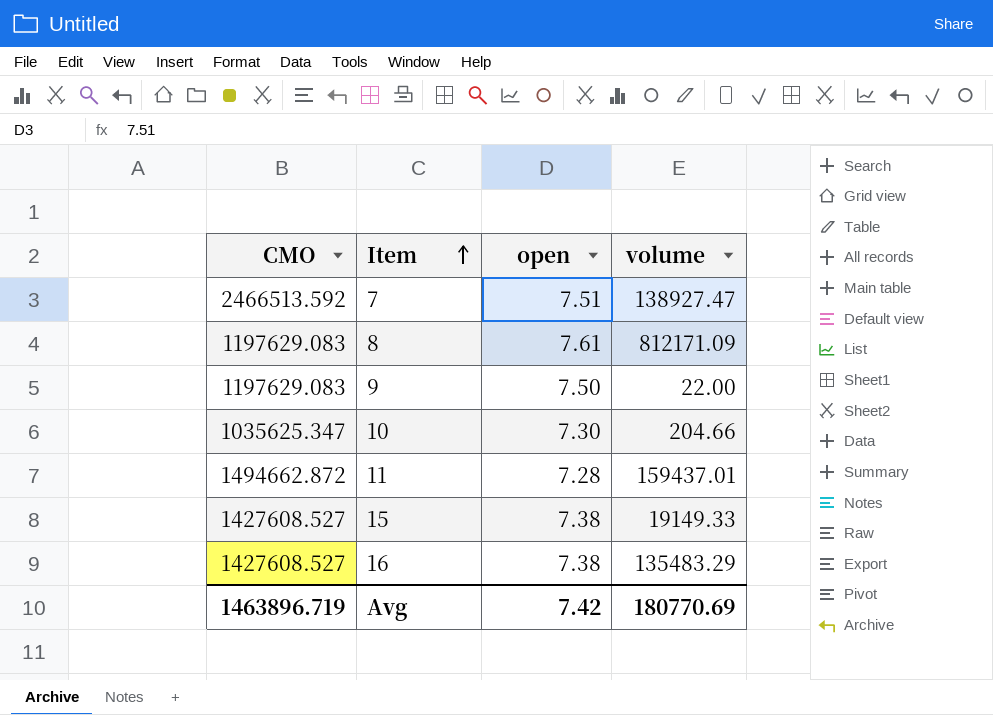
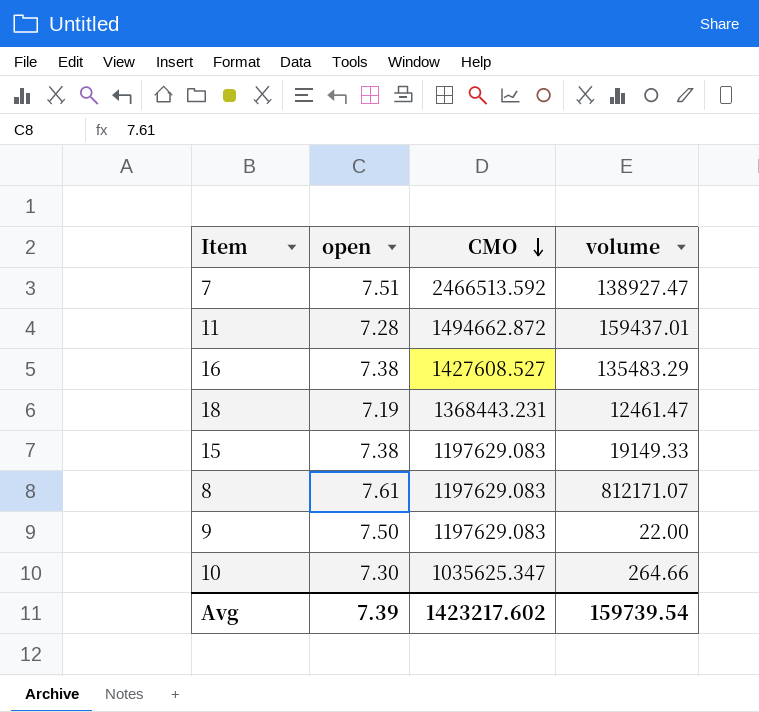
row order: Item ascending -> CMO descending
column CMO | position: 1 -> 3
row 18: none -> 7.19 | 1368443.231 | 12461.47
15 | CMO: 1427608.527 -> 1197629.083
8 | volume: 812171.09 -> 812171.07
10 | volume: 204.66 -> 264.66
Avg | open: 7.42 -> 7.39
Avg | CMO: 1463896.719 -> 1423217.602
Avg | volume: 180770.69 -> 159739.54

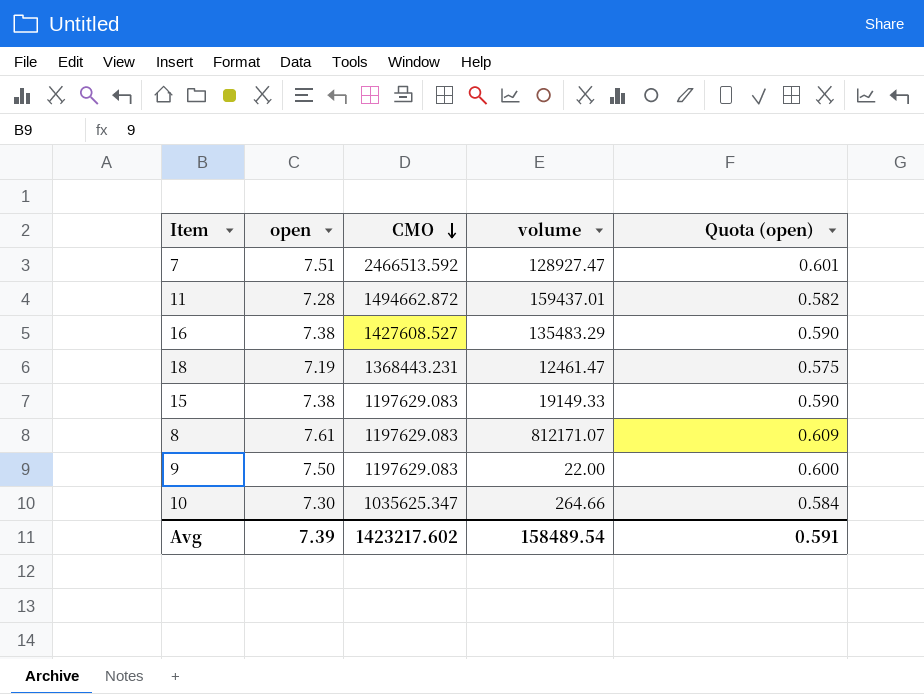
column Quota (open) | formula: none -> [open] * 0.08
7 | volume: 138927.47 -> 128927.47
Avg | volume: 159739.54 -> 158489.54

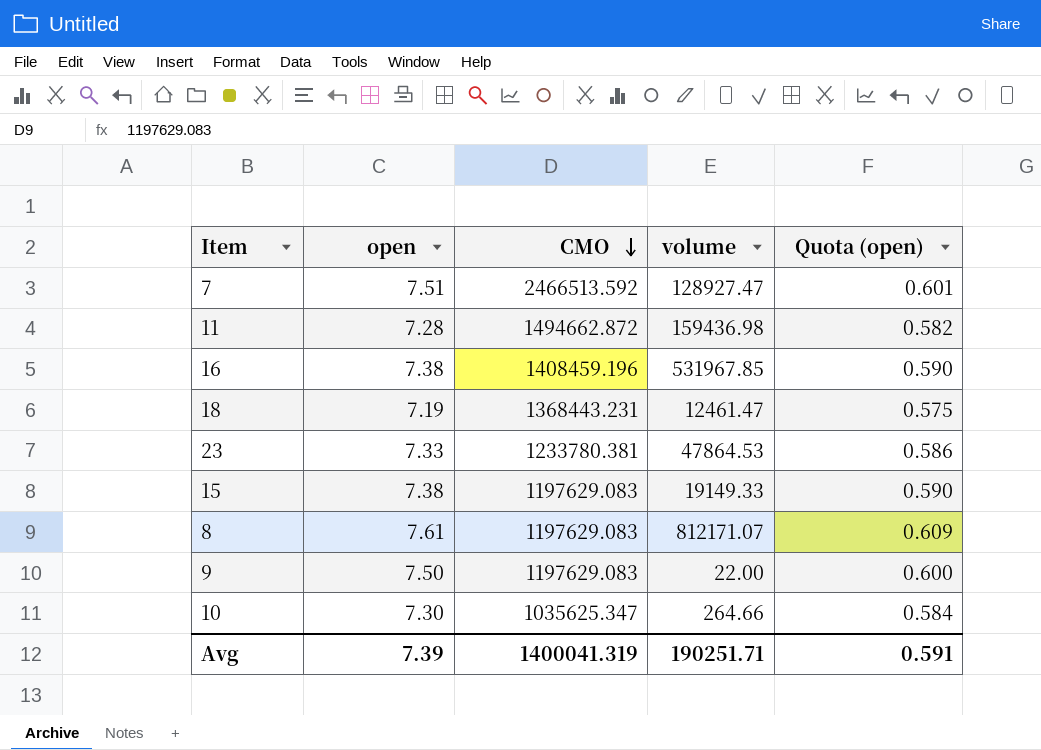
11 | volume: 159437.01 -> 159436.98
16 | CMO: 1427608.527 -> 1408459.196
16 | volume: 135483.29 -> 531967.85
row 23: none -> 7.33 | 1233780.381 | 47864.53 | 0.586
Avg | CMO: 1423217.602 -> 1400041.319
Avg | volume: 158489.54 -> 190251.71

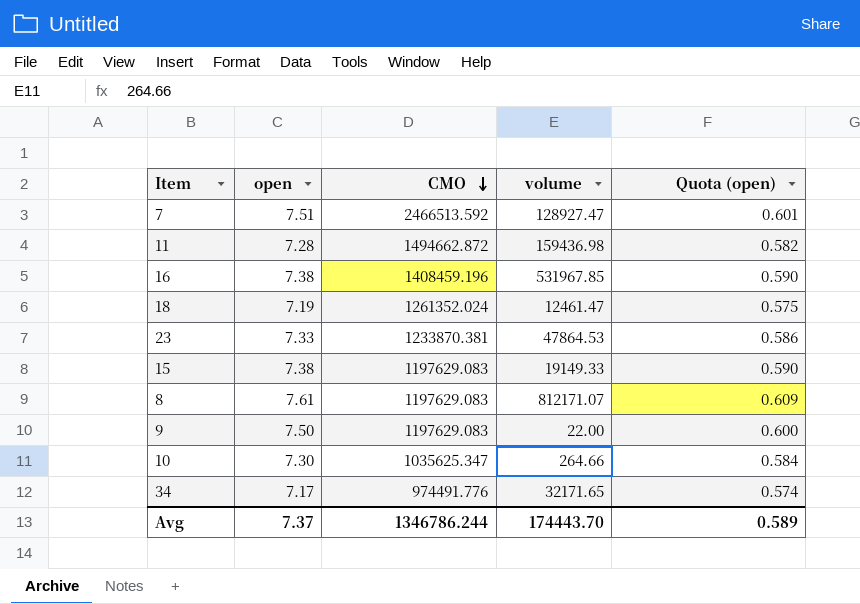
18 | CMO: 1368443.231 -> 1261352.024
23 | CMO: 1233780.381 -> 1233870.381
row 34: none -> 7.17 | 974491.776 | 32171.65 | 0.574
Avg | open: 7.39 -> 7.37
Avg | CMO: 1400041.319 -> 1346786.244
Avg | volume: 190251.71 -> 174443.70
Avg | Quota (open): 0.591 -> 0.589

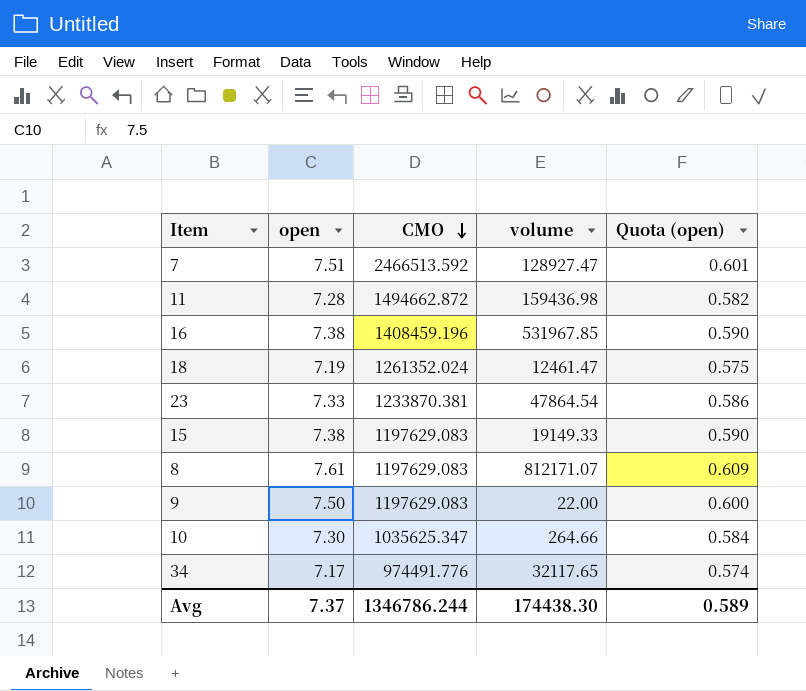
23 | volume: 47864.53 -> 47864.54
34 | volume: 32171.65 -> 32117.65
Avg | volume: 174443.70 -> 174438.30

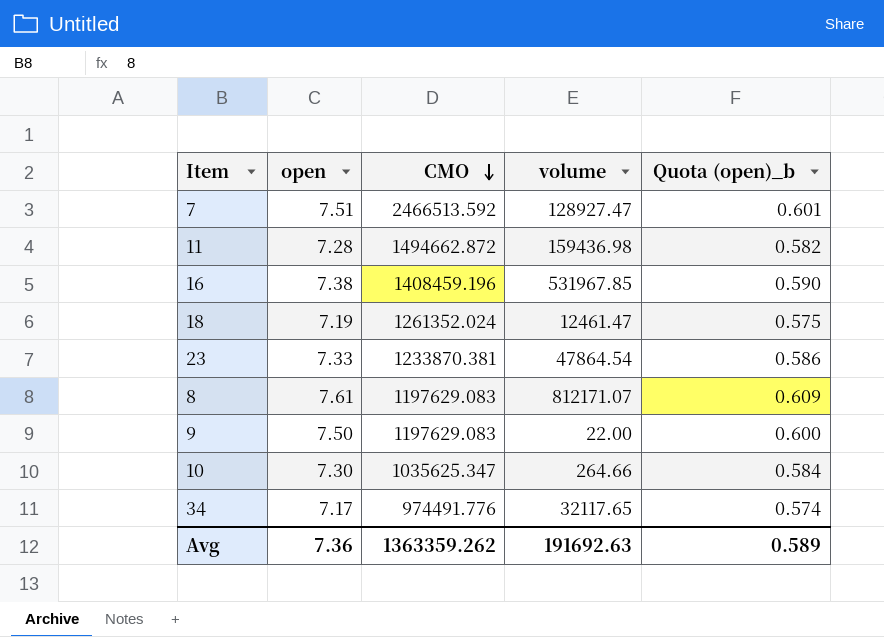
column name: Quota (open) -> Quota (open)_b
row 15: 7.38 | 1197629.083 | 19149.33 | 0.590 -> none
Avg | open: 7.37 -> 7.36
Avg | CMO: 1346786.244 -> 1363359.262
Avg | volume: 174438.30 -> 191692.63

